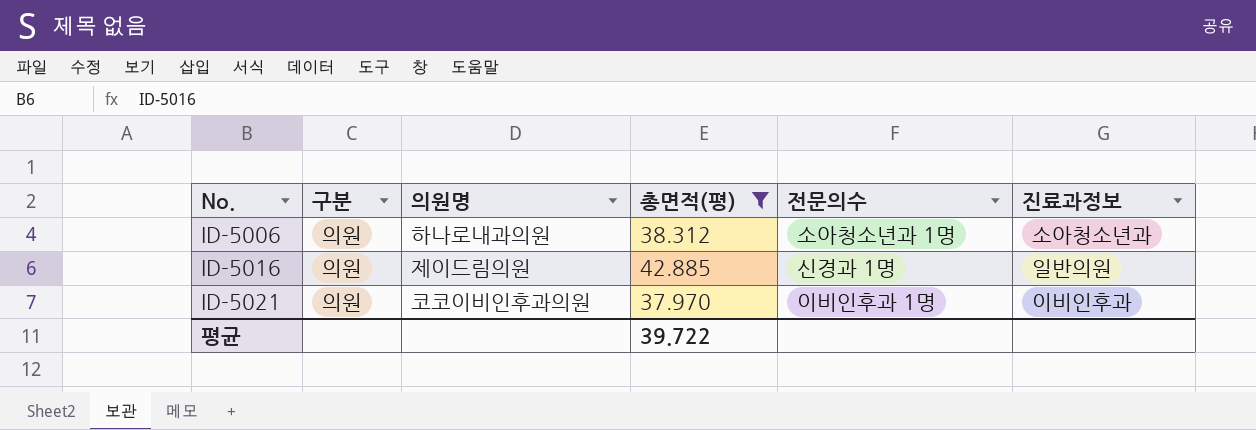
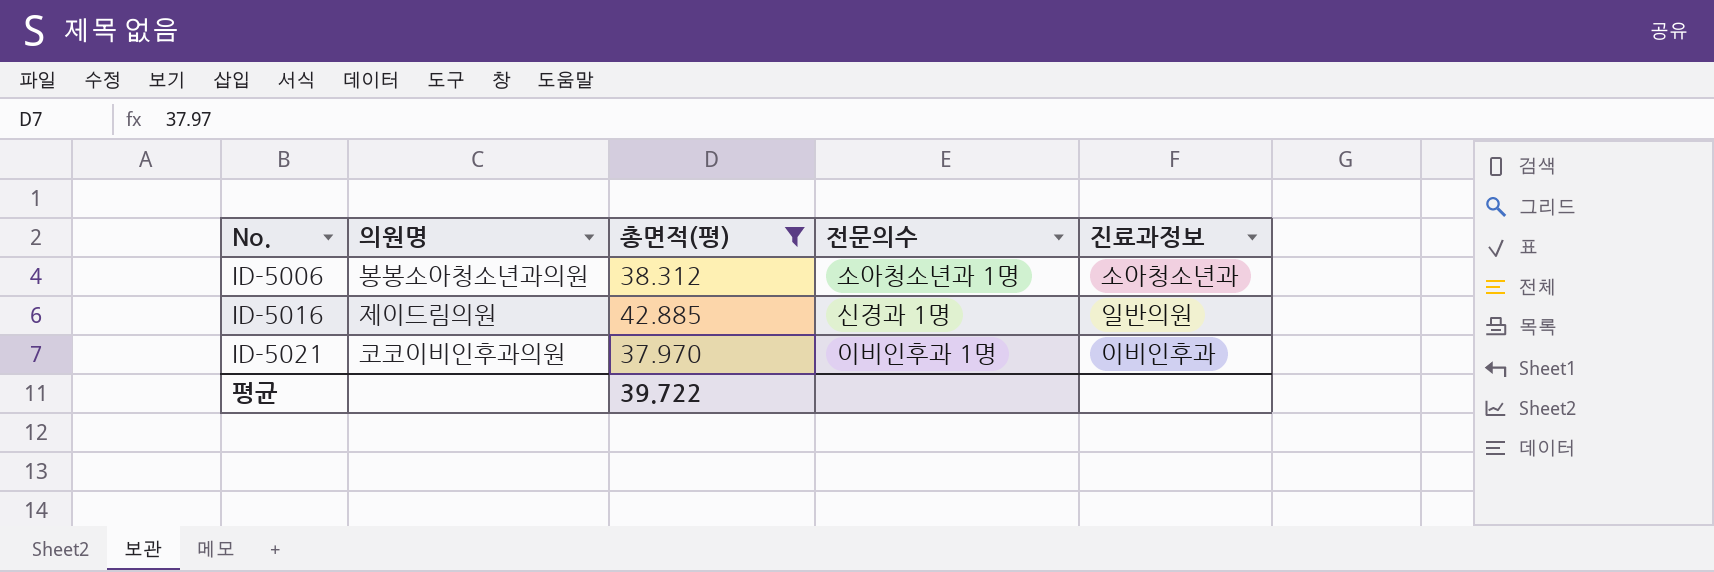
column 구분 | position: 2 -> none
ID-5006 | 의원명: 하나로내과의원 -> 봉봉소아청소년과의원

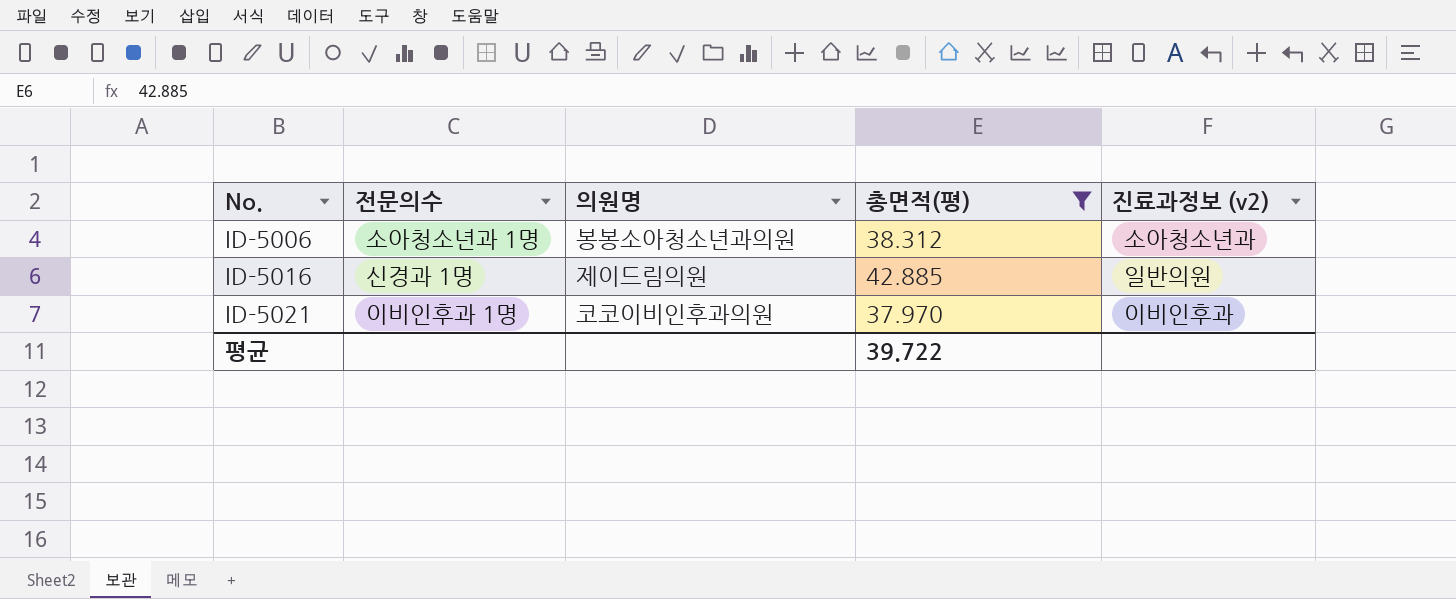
column 전문의수 | position: 4 -> 2
column name: 진료과정보 -> 진료과정보 (v2)

